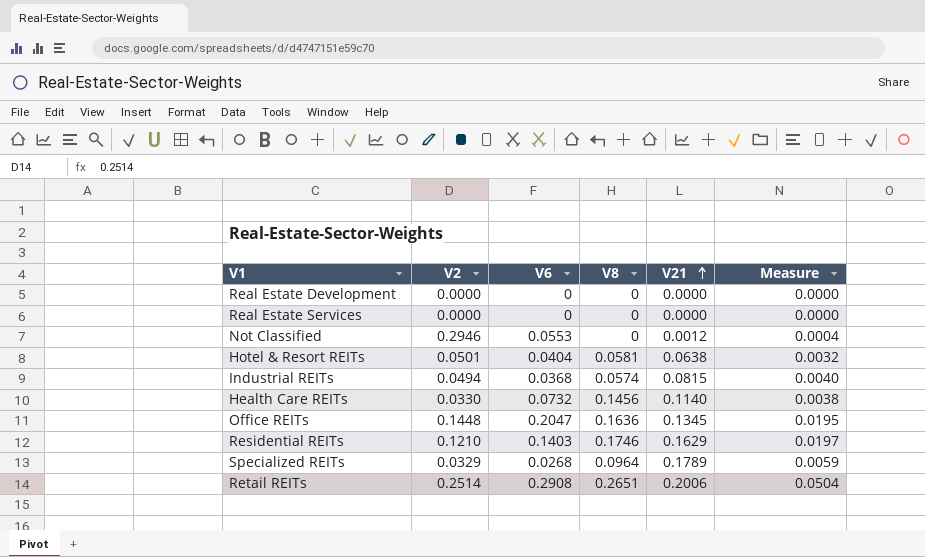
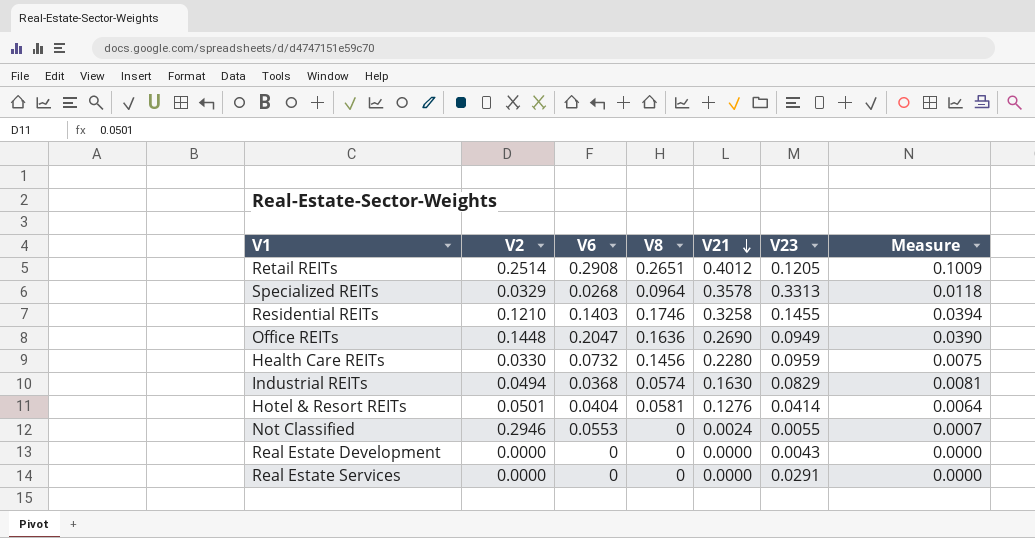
row order: V21 ascending -> V21 descending
column V23 | position: none -> 6
Retail REITs | V21: 0.2006 -> 0.4012
Retail REITs | Measure: 0.0504 -> 0.1009
Specialized REITs | V21: 0.1789 -> 0.3578
Specialized REITs | Measure: 0.0059 -> 0.0118
Residential REITs | V21: 0.1629 -> 0.3258
Residential REITs | Measure: 0.0197 -> 0.0394
Office REITs | V21: 0.1345 -> 0.2690
Office REITs | Measure: 0.0195 -> 0.0390
Health Care REITs | V21: 0.1140 -> 0.2280
Health Care REITs | Measure: 0.0038 -> 0.0075
Industrial REITs | V21: 0.0815 -> 0.1630
Industrial REITs | Measure: 0.0040 -> 0.0081
Hotel & Resort REITs | V21: 0.0638 -> 0.1276
Hotel & Resort REITs | Measure: 0.0032 -> 0.0064
Not Classified | V21: 0.0012 -> 0.0024
Not Classified | Measure: 0.0004 -> 0.0007

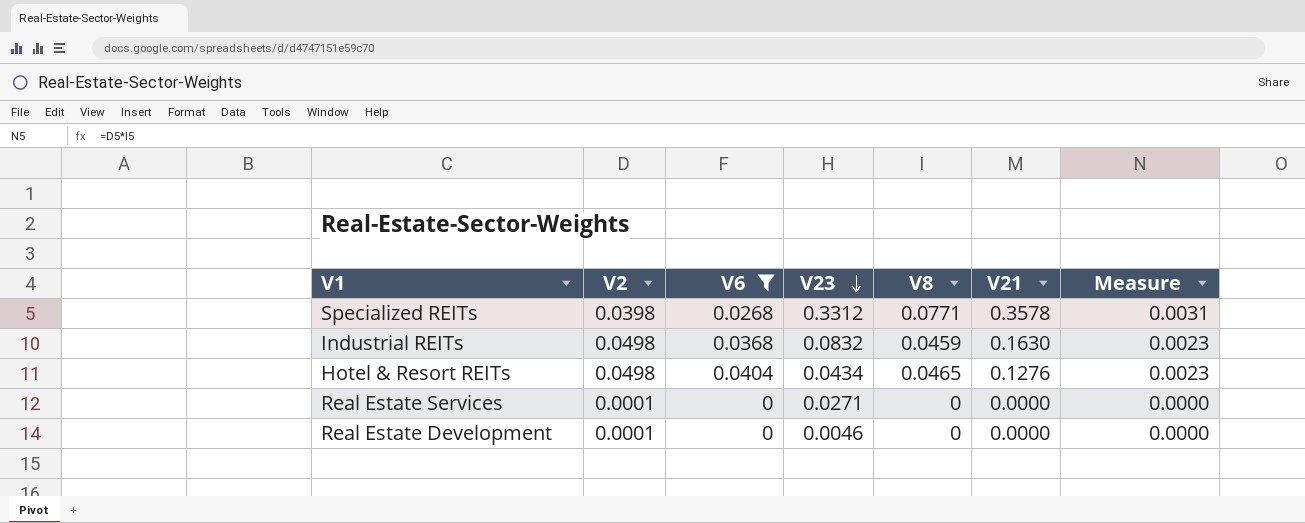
filter: none -> V6 <= 0.0404
row order: V21 descending -> V23 descending
column V23 | position: 6 -> 4
column Measure | formula: [V2] * [V21] -> [V2] * [V8]
Specialized REITs | V2: 0.0329 -> 0.0398
Specialized REITs | V23: 0.3313 -> 0.3312
Specialized REITs | V8: 0.0964 -> 0.0771
Industrial REITs | V2: 0.0494 -> 0.0498
Industrial REITs | V23: 0.0829 -> 0.0832
Industrial REITs | V8: 0.0574 -> 0.0459
Hotel & Resort REITs | V2: 0.0501 -> 0.0498
Hotel & Resort REITs | V23: 0.0414 -> 0.0434
Hotel & Resort REITs | V8: 0.0581 -> 0.0465
Real Estate Services | V2: 0.0000 -> 0.0001
Real Estate Services | V23: 0.0291 -> 0.0271
Real Estate Development | V2: 0.0000 -> 0.0001
Real Estate Development | V23: 0.0043 -> 0.0046

